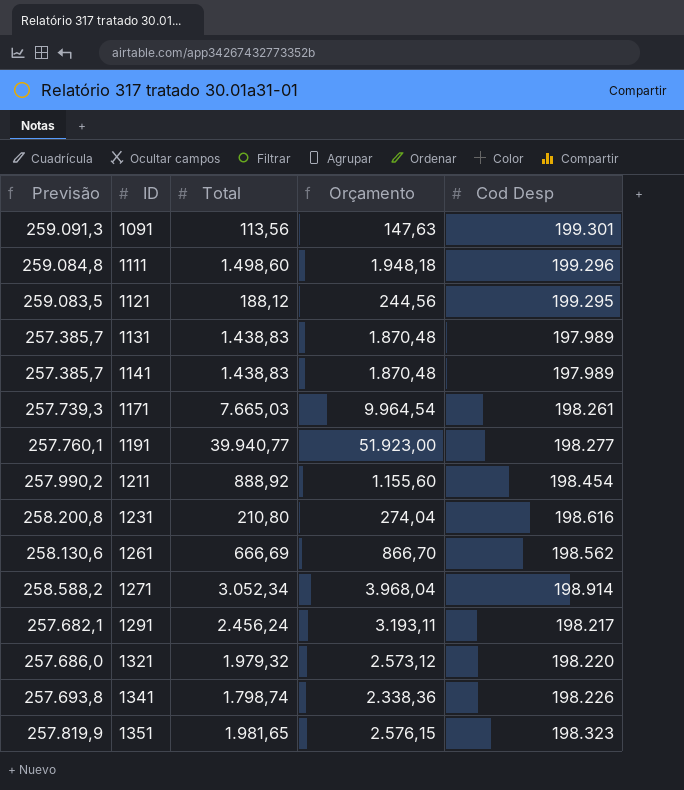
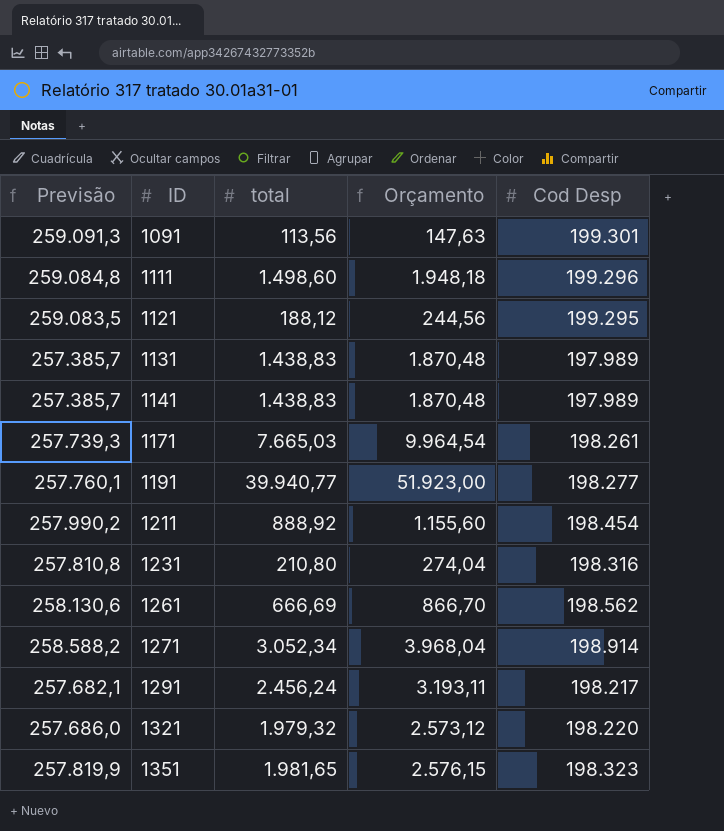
column name: Total -> total
row 1341: 257.693,8 | 1.798,74 | 2.338,36 | 198.226 -> none
1231 | Previsão: 258.200,8 -> 257.810,8
1231 | Cod Desp: 198.616 -> 198.316

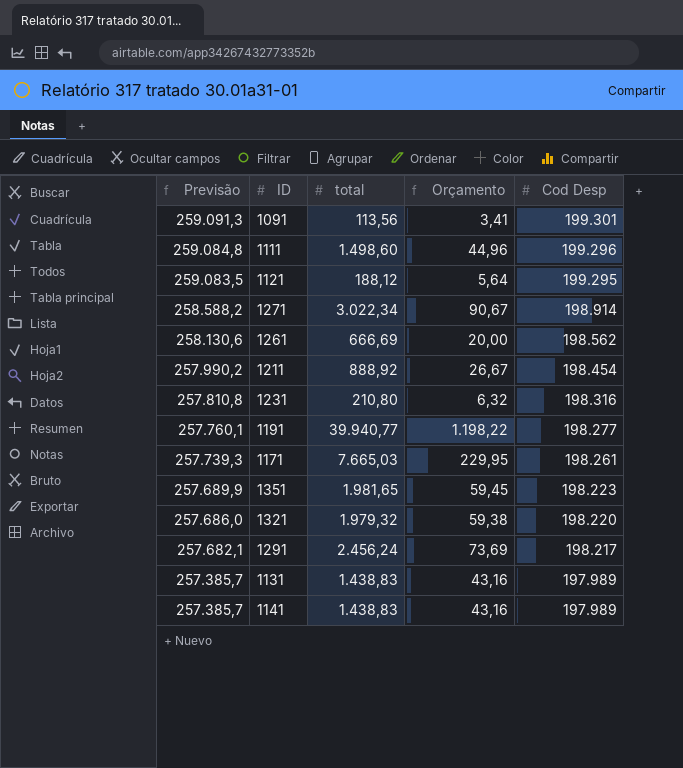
row order: ID ascending -> Previsão descending
column Orçamento | formula: [total] * 1,3 -> [total] * 0,03
1271 | total: 3.052,34 -> 3.022,34
1351 | Previsão: 257.819,9 -> 257.689,9
1351 | Cod Desp: 198.323 -> 198.223

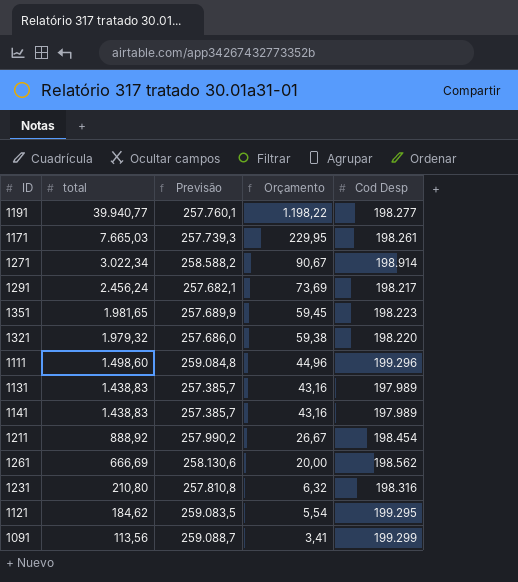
row order: Previsão descending -> total descending
column Previsão | position: 1 -> 3
1121 | total: 188,12 -> 184,62
1121 | Orçamento: 5,64 -> 5,54
1091 | Previsão: 259.091,3 -> 259.088,7
1091 | Cod Desp: 199.301 -> 199.299

